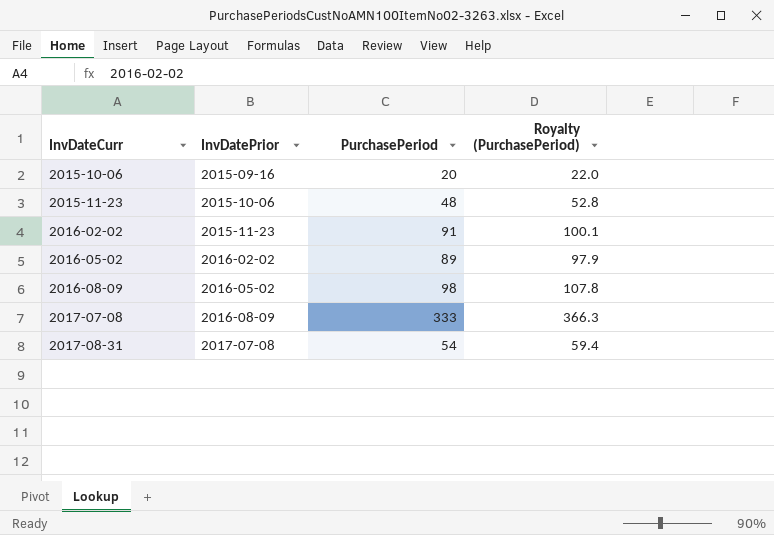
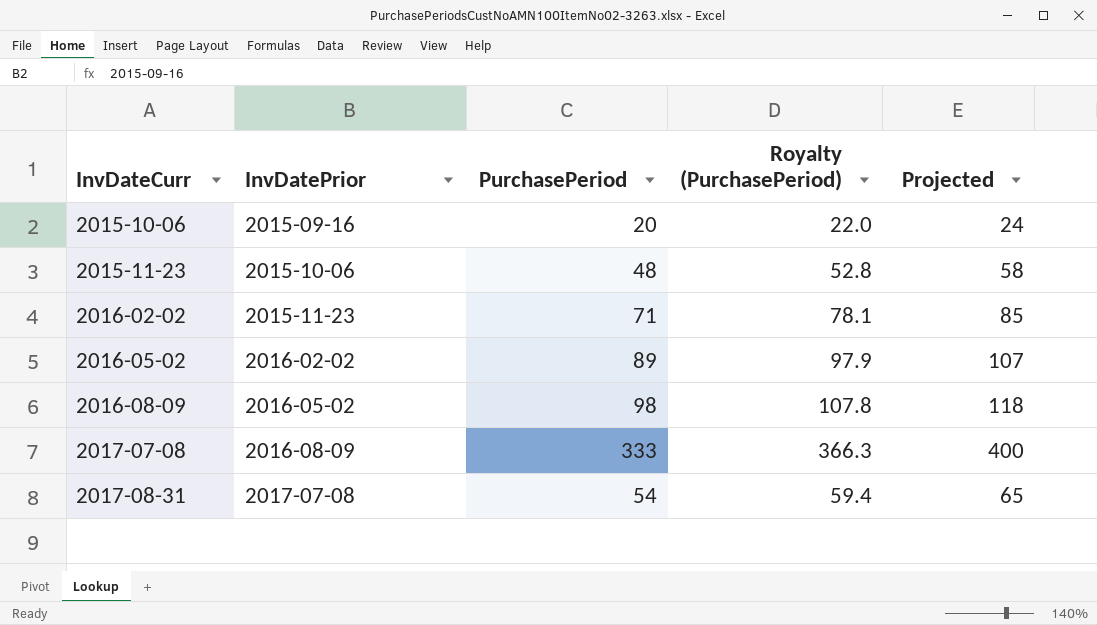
column Projected | formula: none -> [PurchasePeriod] * 1.2
2016-02-02 | PurchasePeriod: 91 -> 71
2016-02-02 | Royalty (PurchasePeriod): 100.1 -> 78.1

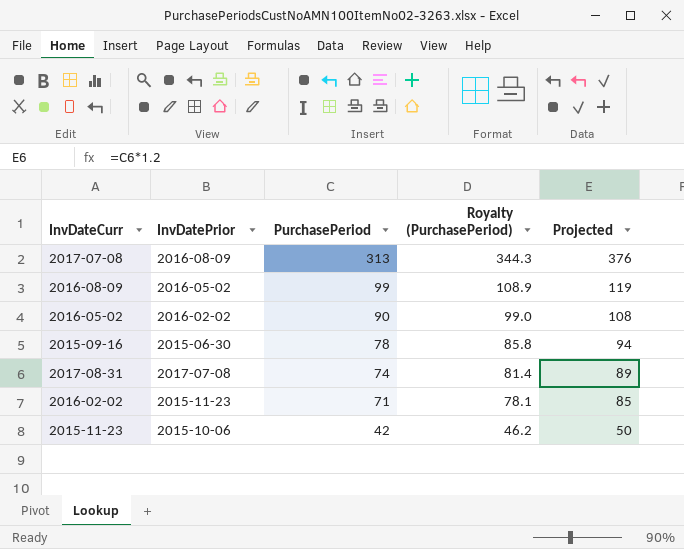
row order: InvDateCurr ascending -> PurchasePeriod descending
row 2015-10-06: 2015-09-16 | 20 | 22.0 | 24 -> none
2017-07-08 | PurchasePeriod: 333 -> 313
2017-07-08 | Royalty (PurchasePeriod): 366.3 -> 344.3
2017-07-08 | Projected: 400 -> 376
2016-08-09 | PurchasePeriod: 98 -> 99
2016-08-09 | Royalty (PurchasePeriod): 107.8 -> 108.9
2016-08-09 | Projected: 118 -> 119
2016-05-02 | PurchasePeriod: 89 -> 90
2016-05-02 | Royalty (PurchasePeriod): 97.9 -> 99.0
2016-05-02 | Projected: 107 -> 108
row 2015-09-16: none -> 2015-06-30 | 78 | 85.8 | 94
2017-08-31 | PurchasePeriod: 54 -> 74
2017-08-31 | Royalty (PurchasePeriod): 59.4 -> 81.4
2017-08-31 | Projected: 65 -> 89
2015-11-23 | PurchasePeriod: 48 -> 42
2015-11-23 | Royalty (PurchasePeriod): 52.8 -> 46.2
2015-11-23 | Projected: 58 -> 50

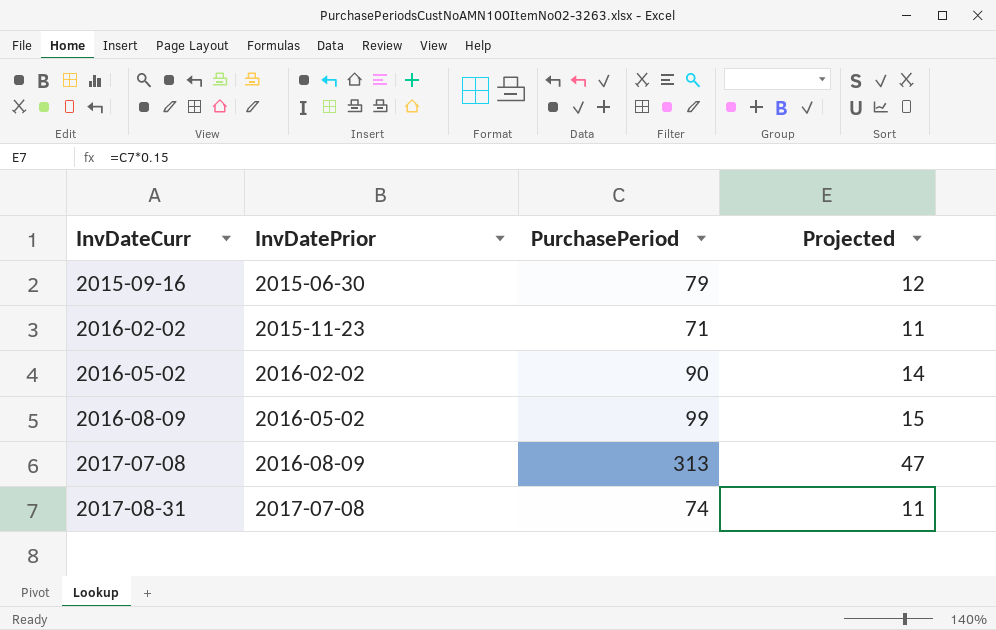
row order: PurchasePeriod descending -> InvDateCurr ascending
column Royalty (PurchasePeriod) | formula: [PurchasePeriod] * 1.1 -> none
column Projected | formula: [PurchasePeriod] * 1.2 -> [PurchasePeriod] * 0.15
row 2015-11-23: 2015-10-06 | 42 | 46.2 | 50 -> none
2015-09-16 | PurchasePeriod: 78 -> 79

